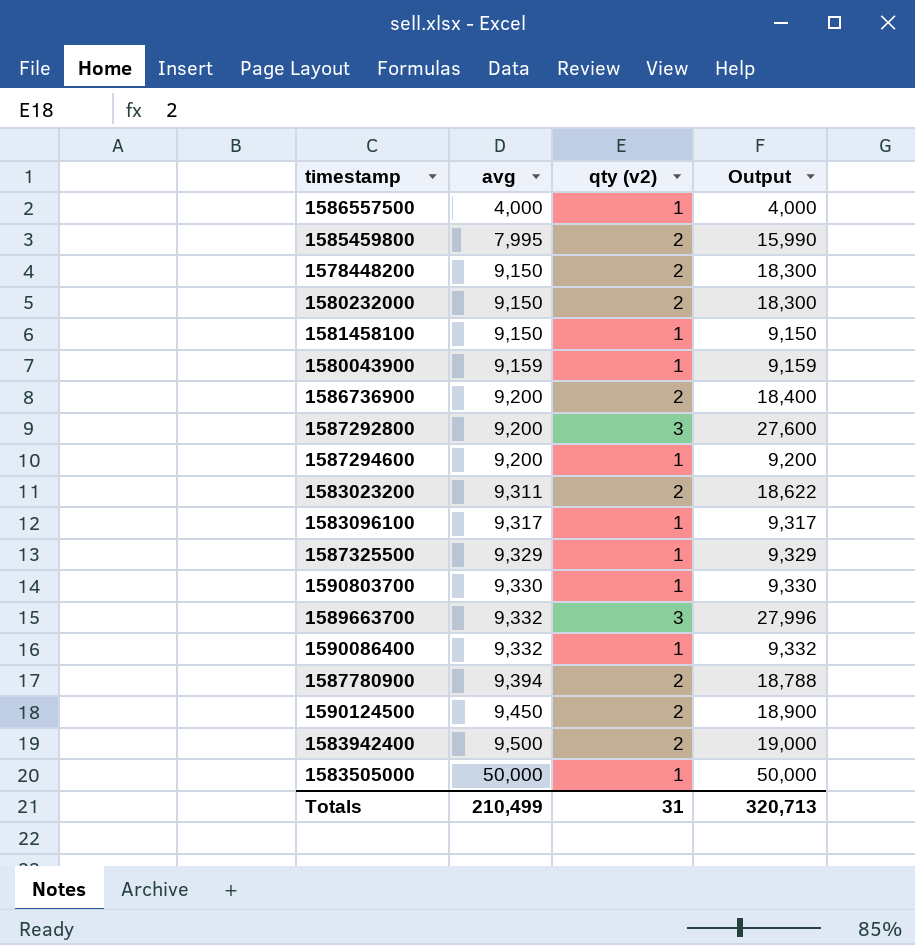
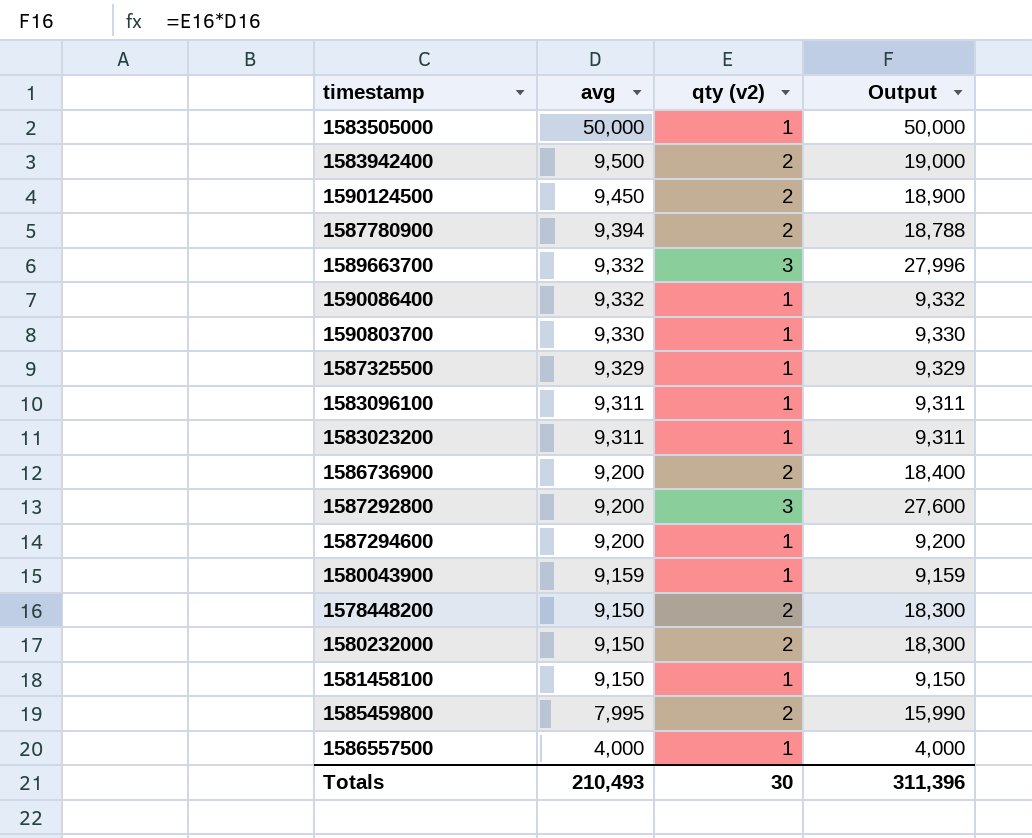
row order: avg ascending -> avg descending
1583096100 | avg: 9,317 -> 9,311
1583096100 | Output: 9,317 -> 9,311
1583023200 | qty (v2): 2 -> 1
1583023200 | Output: 18,622 -> 9,311
Totals | avg: 210,499 -> 210,493
Totals | qty (v2): 31 -> 30
Totals | Output: 320,713 -> 311,396

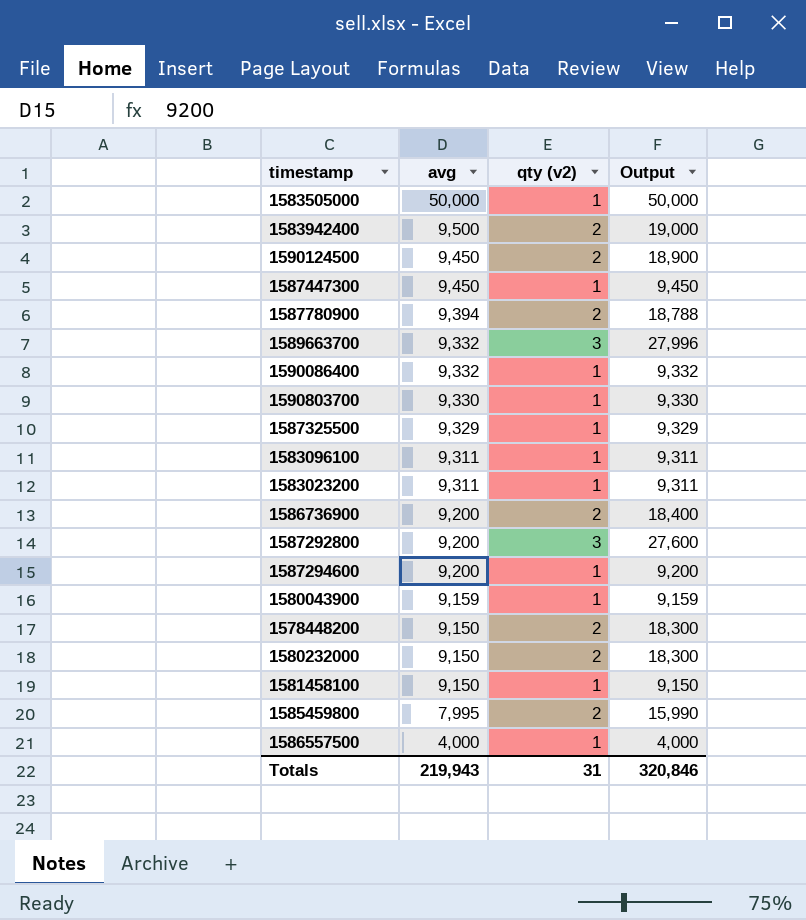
row 1587447300: none -> 9,450 | 1 | 9,450
Totals | avg: 210,493 -> 219,943
Totals | qty (v2): 30 -> 31
Totals | Output: 311,396 -> 320,846

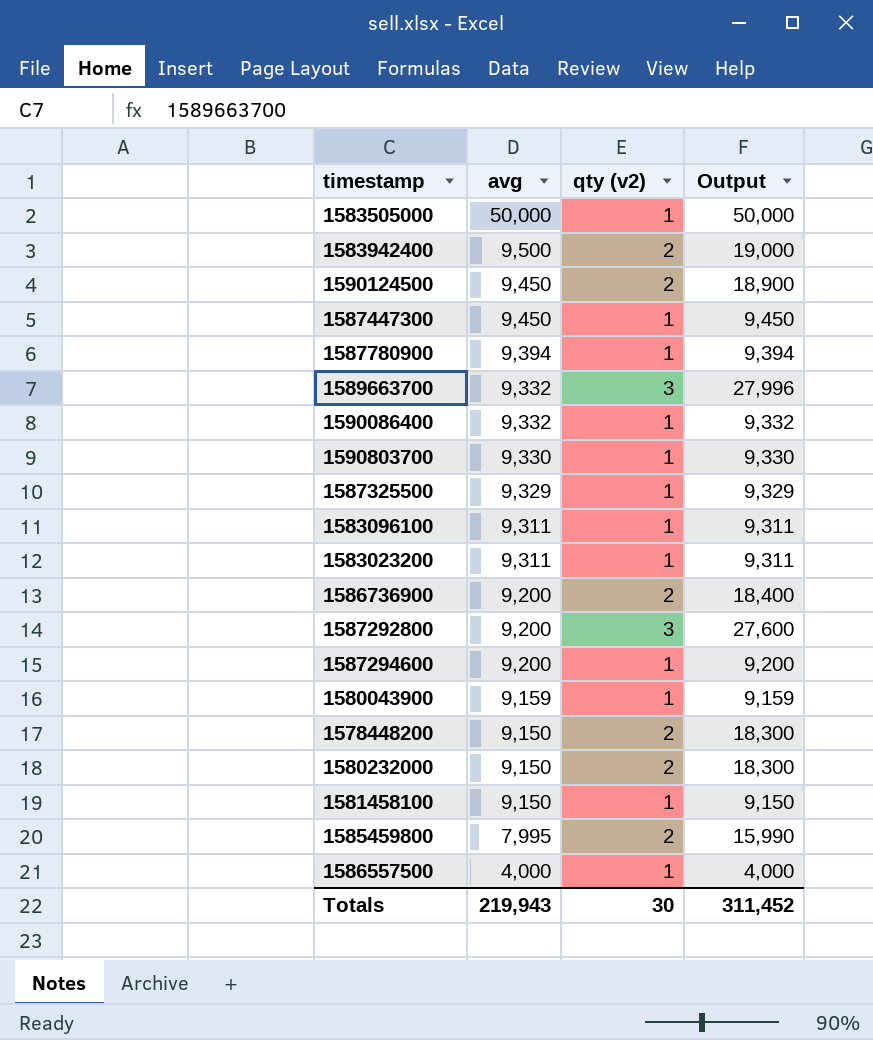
1587780900 | qty (v2): 2 -> 1
1587780900 | Output: 18,788 -> 9,394
Totals | qty (v2): 31 -> 30
Totals | Output: 320,846 -> 311,452

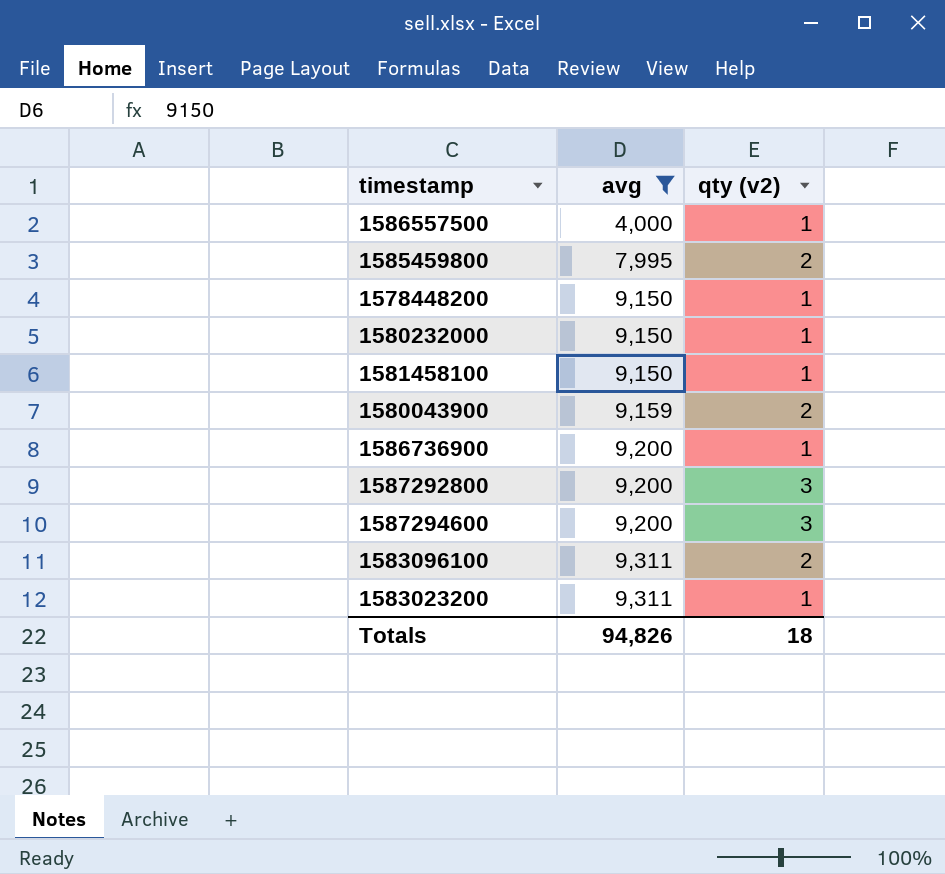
filter: none -> avg <= 9,311
row order: avg descending -> avg ascending
column Output | formula: [avg] * [qty (v2)] -> none
1578448200 | qty (v2): 2 -> 1
1580232000 | qty (v2): 2 -> 1
1580043900 | qty (v2): 1 -> 2
1586736900 | qty (v2): 2 -> 1
1587294600 | qty (v2): 1 -> 3
1583096100 | qty (v2): 1 -> 2
Totals | avg: 219,943 -> 94,826
Totals | qty (v2): 30 -> 18

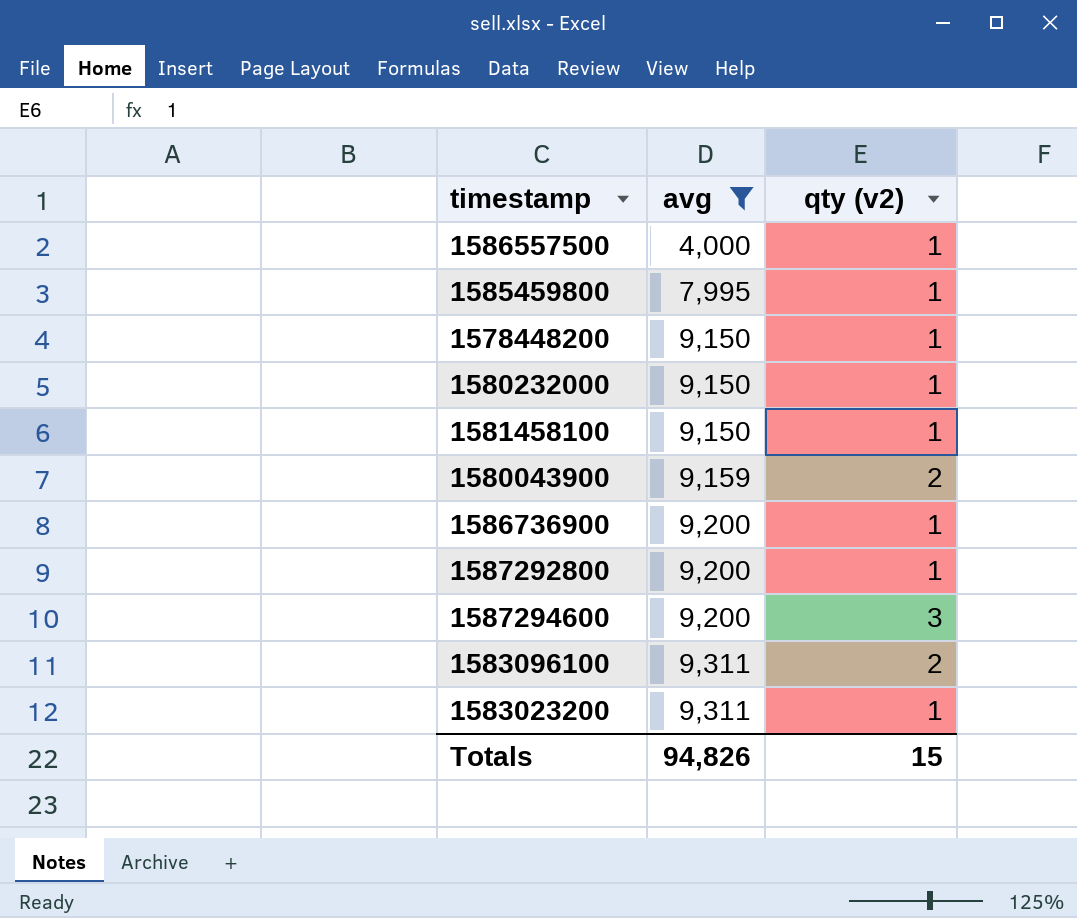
1585459800 | qty (v2): 2 -> 1
1587292800 | qty (v2): 3 -> 1
Totals | qty (v2): 18 -> 15

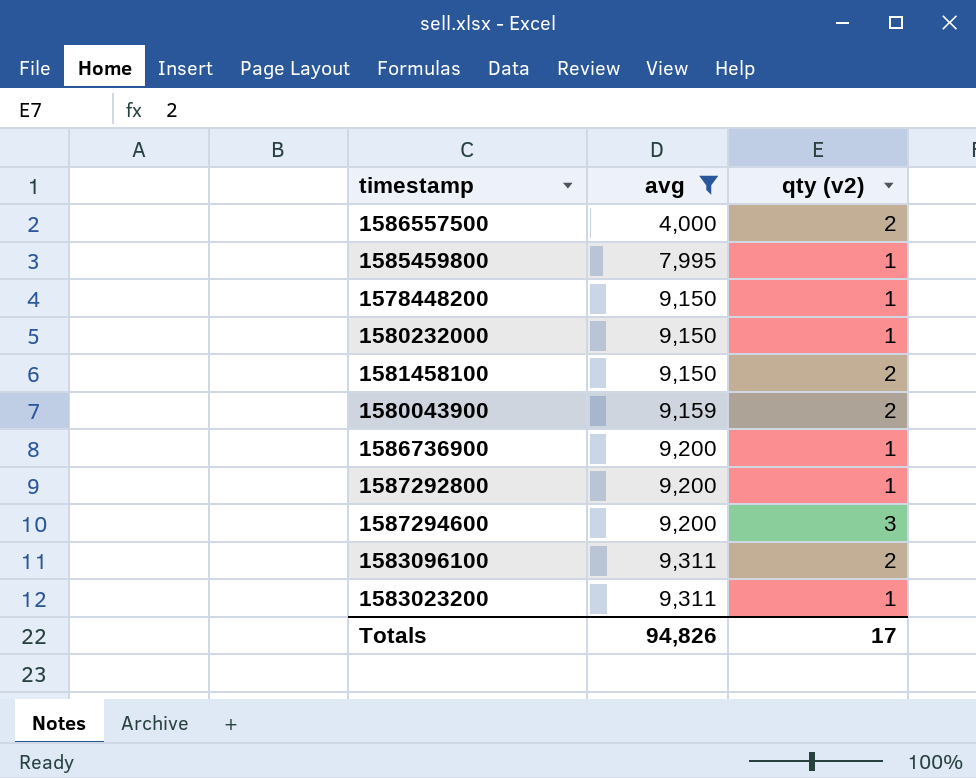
1586557500 | qty (v2): 1 -> 2
1581458100 | qty (v2): 1 -> 2
Totals | qty (v2): 15 -> 17

